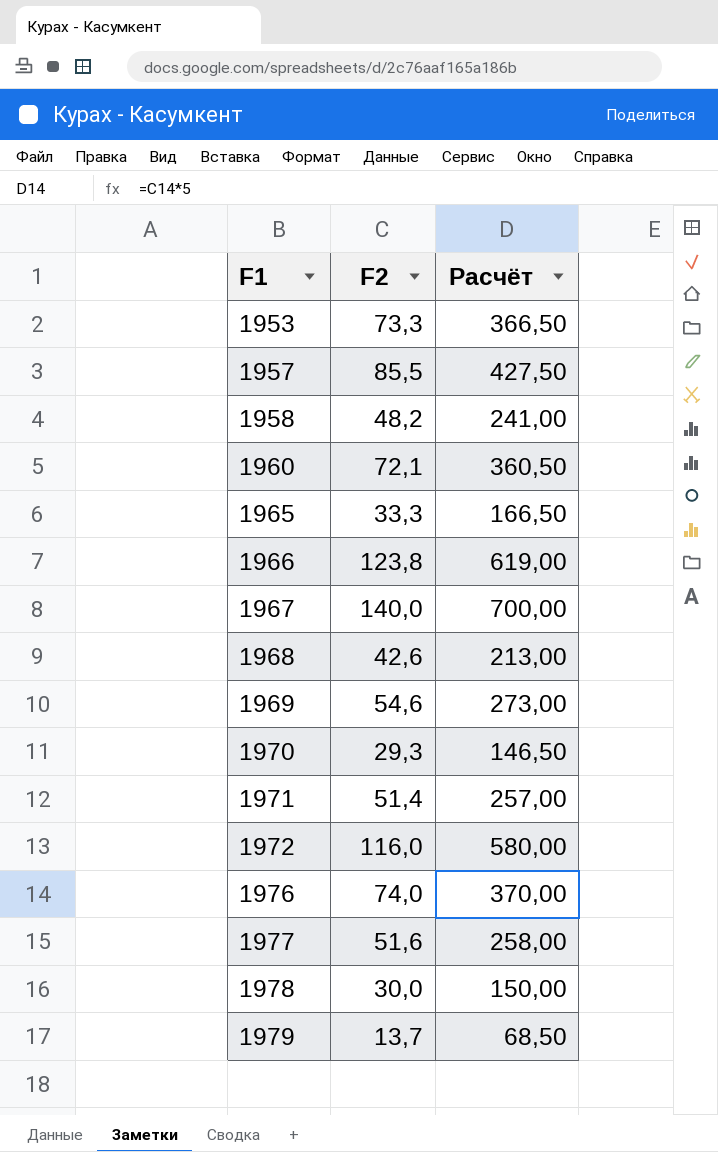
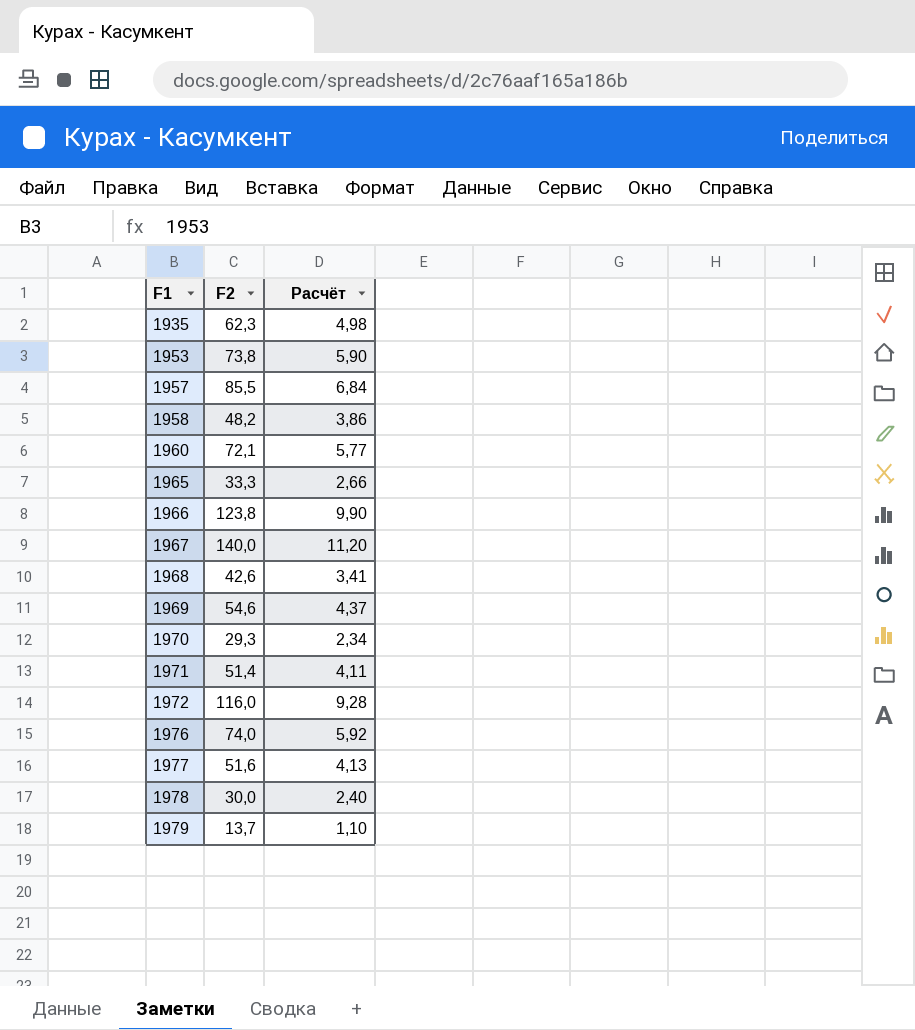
column Расчёт | formula: [F2] * 5 -> [F2] * 0,08
row 1935: none -> 62,3 | 4,98
1953 | F2: 73,3 -> 73,8

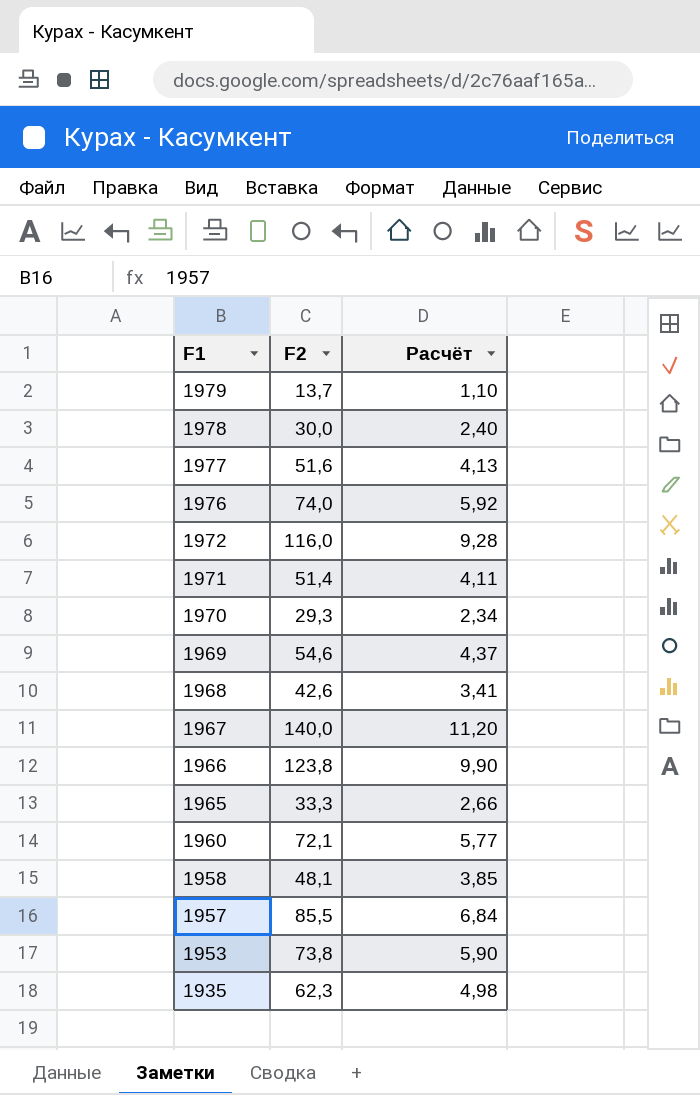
row order: F1 ascending -> F1 descending
1958 | F2: 48,2 -> 48,1
1958 | Расчёт: 3,86 -> 3,85

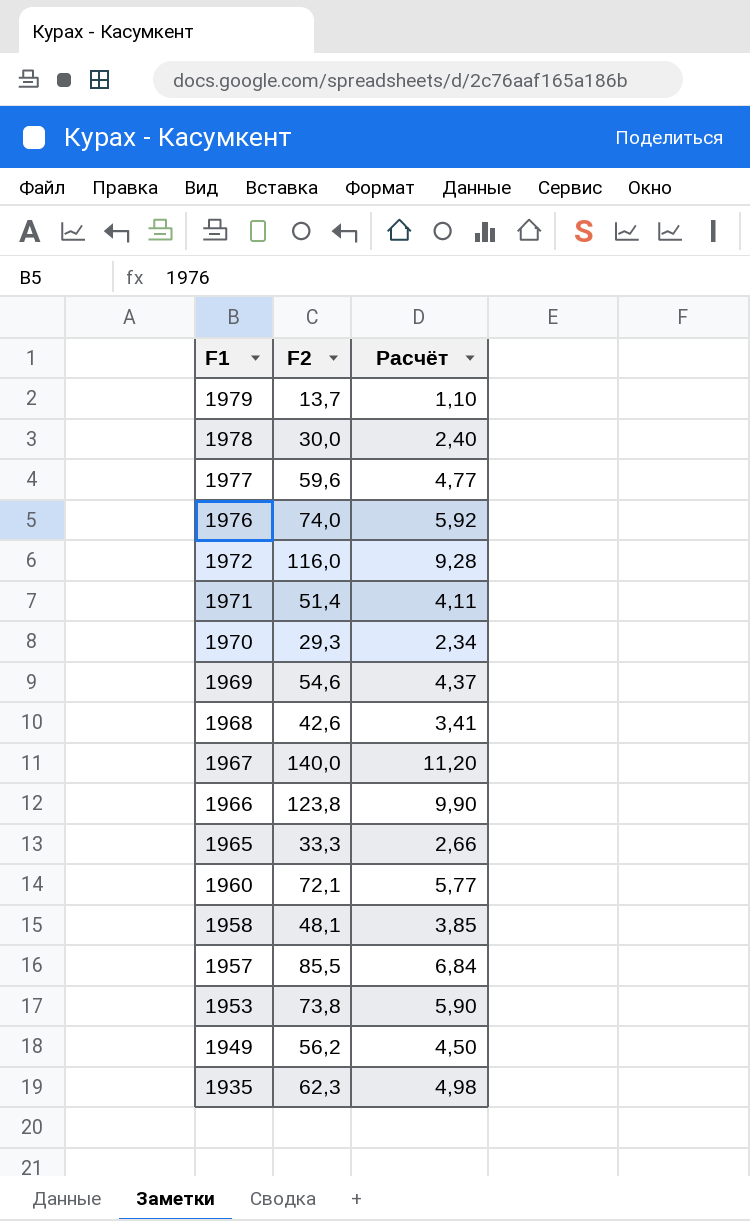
1977 | F2: 51,6 -> 59,6
1977 | Расчёт: 4,13 -> 4,77
row 1949: none -> 56,2 | 4,50

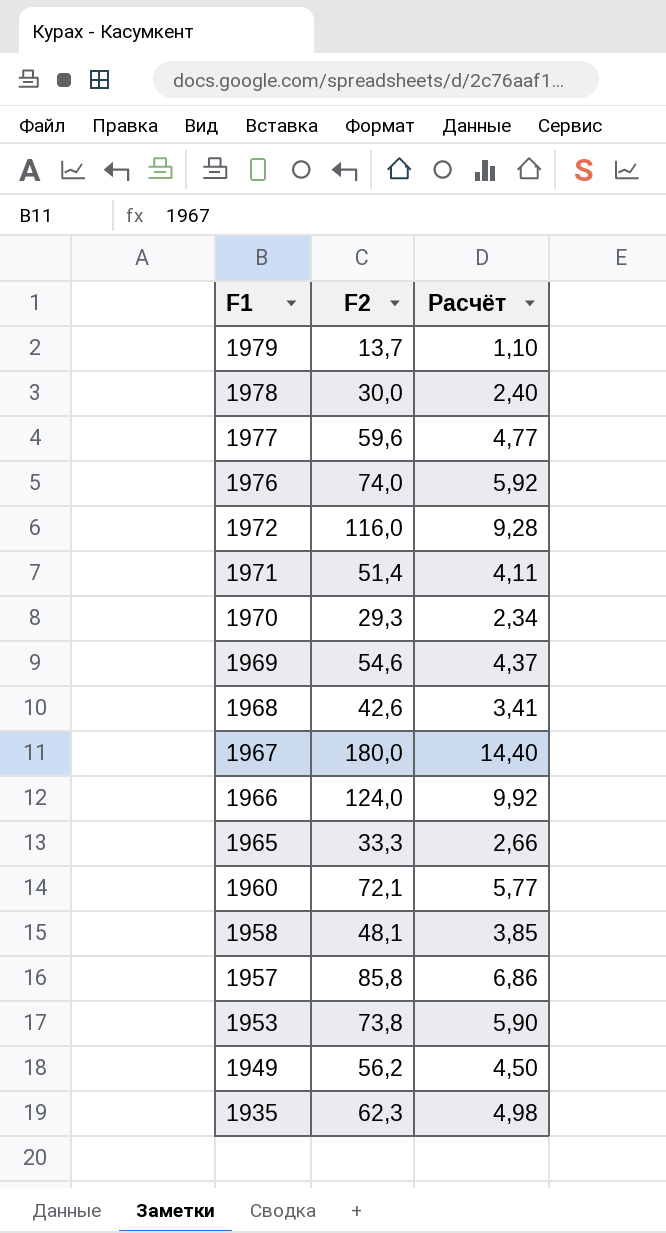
1967 | F2: 140,0 -> 180,0
1967 | Расчёт: 11,20 -> 14,40
1966 | F2: 123,8 -> 124,0
1966 | Расчёт: 9,90 -> 9,92
1957 | F2: 85,5 -> 85,8
1957 | Расчёт: 6,84 -> 6,86

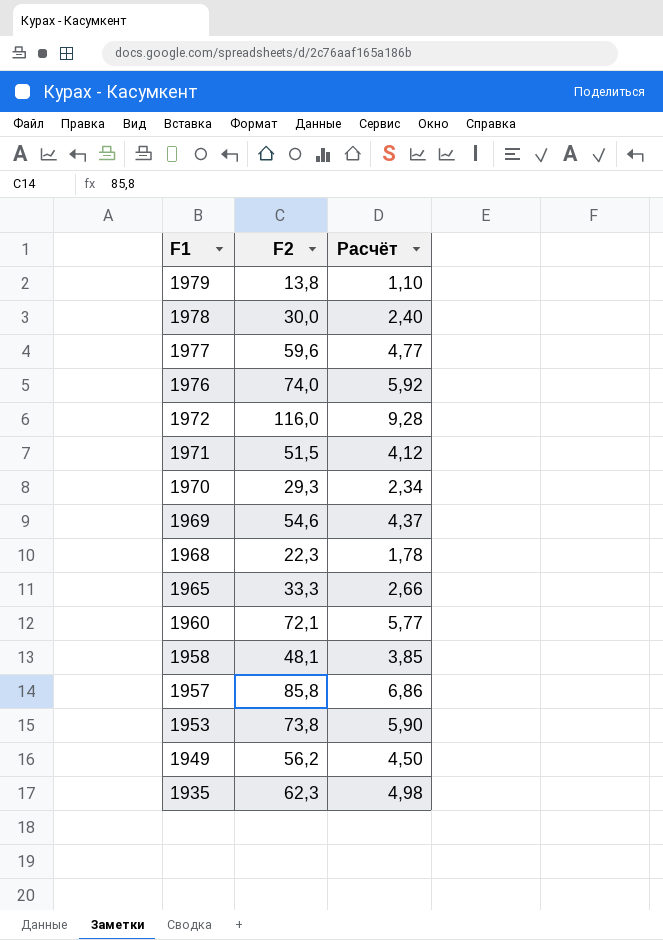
row 1967: 180,0 | 14,40 -> none
row 1966: 124,0 | 9,92 -> none
1979 | F2: 13,7 -> 13,8
1971 | F2: 51,4 -> 51,5
1971 | Расчёт: 4,11 -> 4,12
1968 | F2: 42,6 -> 22,3
1968 | Расчёт: 3,41 -> 1,78

